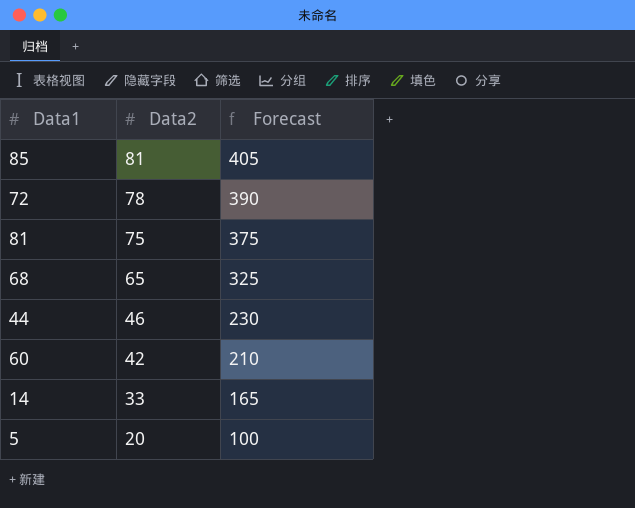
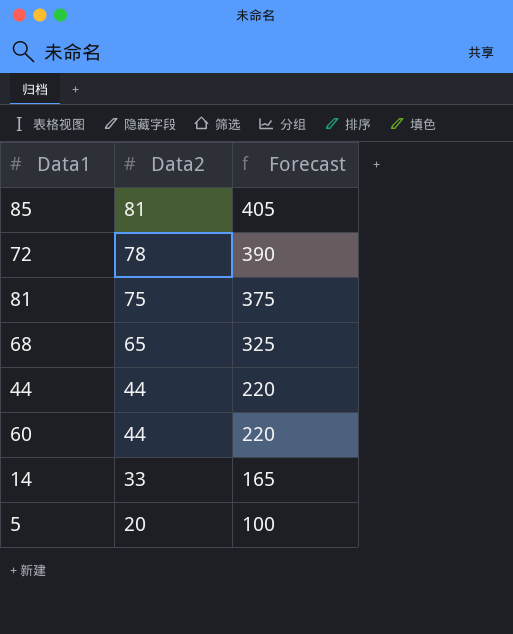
44 | Data2: 46 -> 44
44 | Forecast: 230 -> 220
60 | Data2: 42 -> 44
60 | Forecast: 210 -> 220

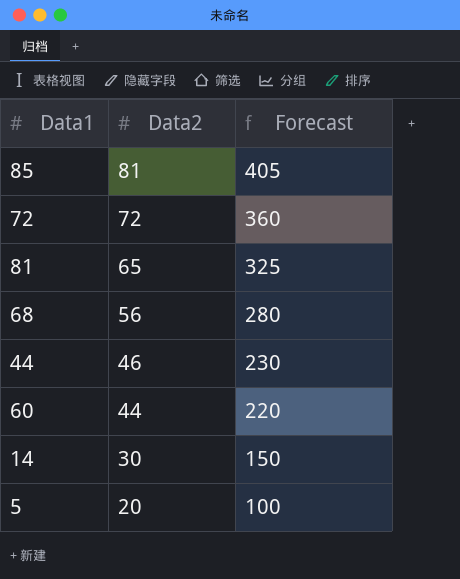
72 | Data2: 78 -> 72
72 | Forecast: 390 -> 360
81 | Data2: 75 -> 65
81 | Forecast: 375 -> 325
68 | Data2: 65 -> 56
68 | Forecast: 325 -> 280
44 | Data2: 44 -> 46
44 | Forecast: 220 -> 230
14 | Data2: 33 -> 30
14 | Forecast: 165 -> 150

